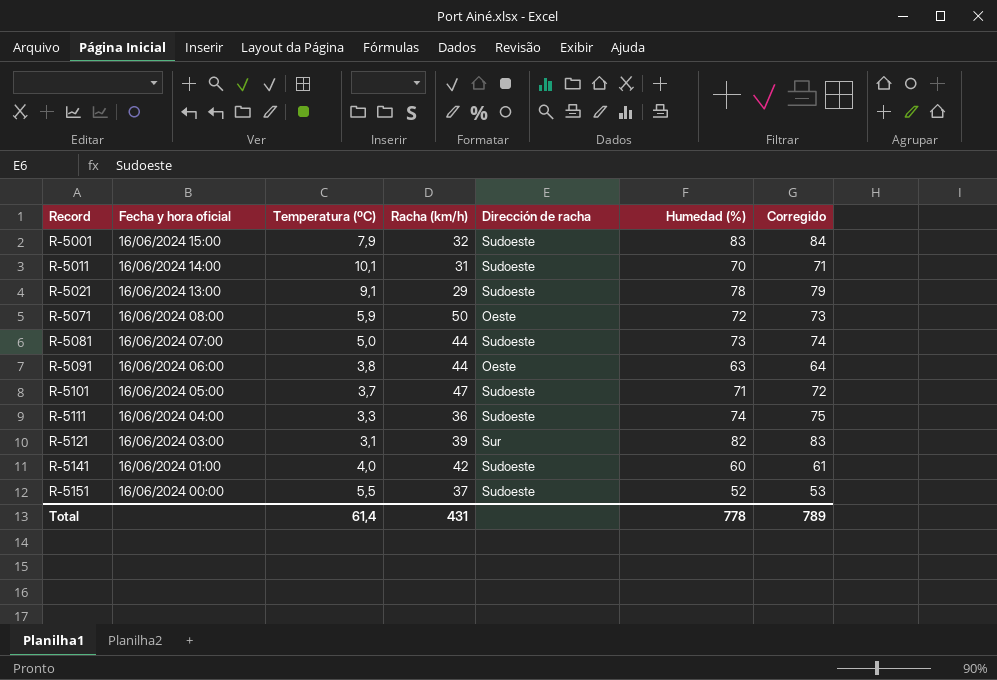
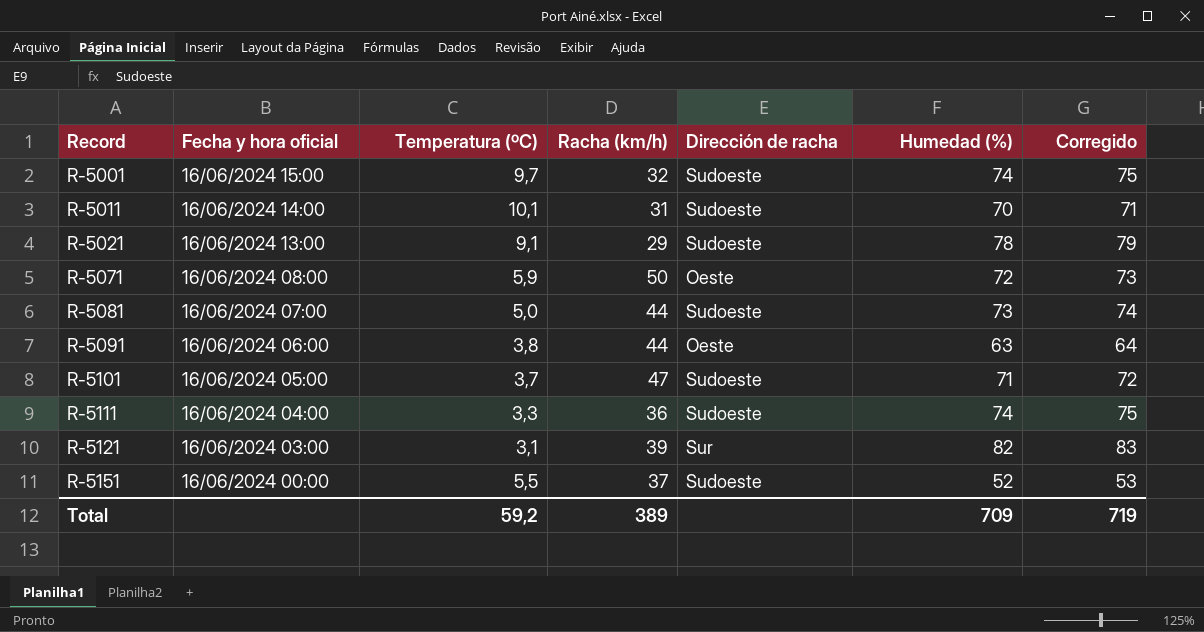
row R-5141: 16/06/2024 01:00 | 4,0 | 42 | Sudoeste | 60 | 61 -> none
R-5001 | Temperatura (ºC): 7,9 -> 9,7
R-5001 | Humedad (%): 83 -> 74
R-5001 | Corregido: 84 -> 75
Total | Temperatura (ºC): 61,4 -> 59,2
Total | Racha (km/h): 431 -> 389
Total | Humedad (%): 778 -> 709
Total | Corregido: 789 -> 719

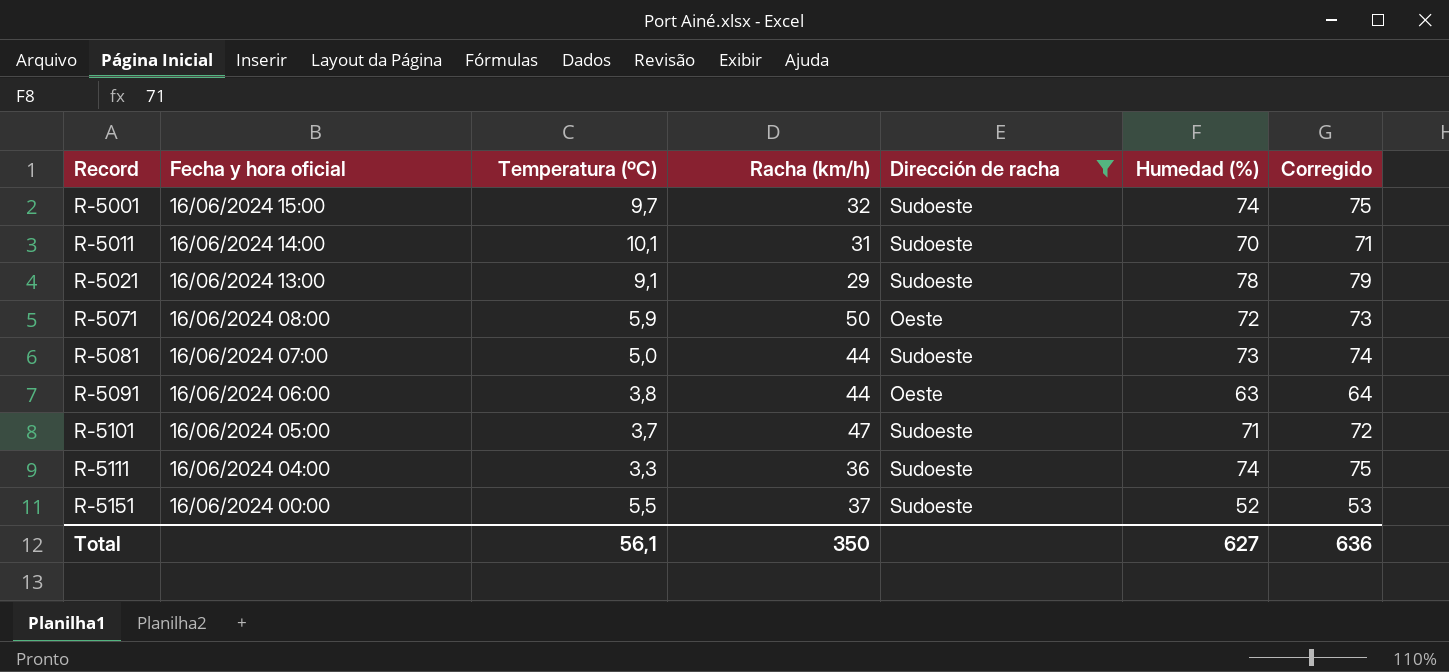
filter: none -> Dirección de racha != Sur
Total | Temperatura (ºC): 59,2 -> 56,1
Total | Racha (km/h): 389 -> 350
Total | Humedad (%): 709 -> 627
Total | Corregido: 719 -> 636

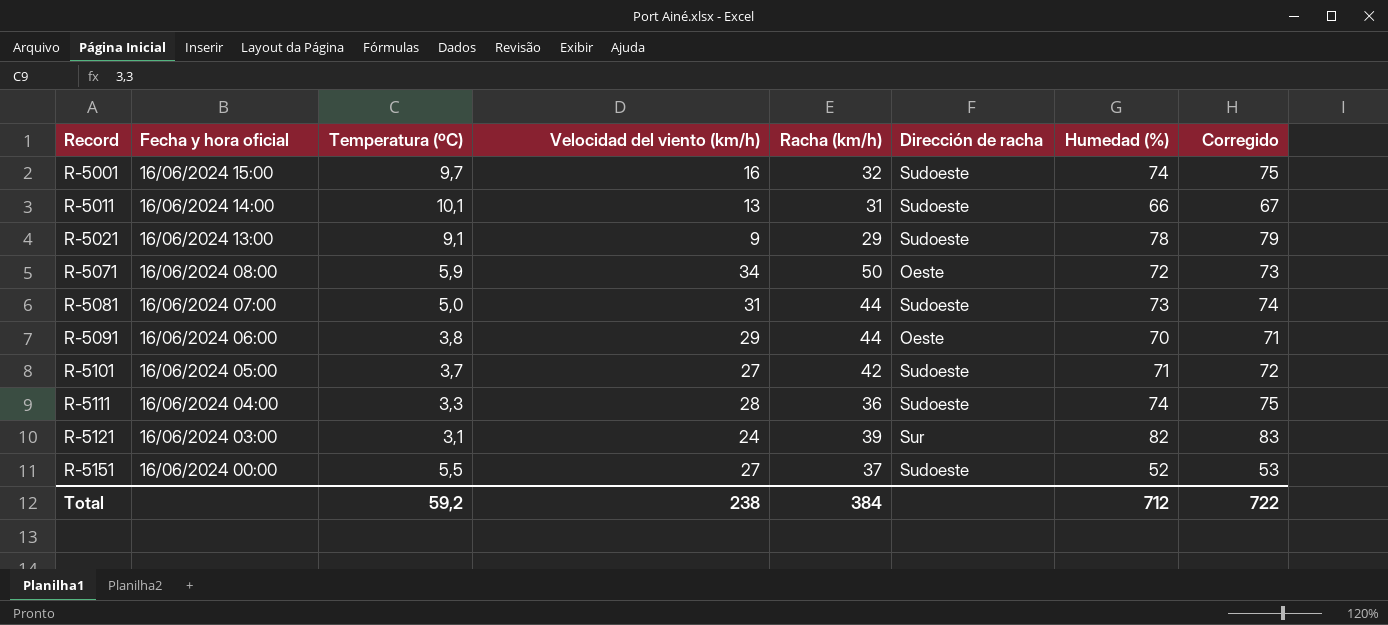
filter: Dirección de racha != Sur -> none
column Velocidad del viento (km/h) | position: none -> 4
R-5011 | Humedad (%): 70 -> 66
R-5011 | Corregido: 71 -> 67
R-5091 | Humedad (%): 63 -> 70
R-5091 | Corregido: 64 -> 71
R-5101 | Racha (km/h): 47 -> 42
Total | Temperatura (ºC): 56,1 -> 59,2
Total | Racha (km/h): 350 -> 384
Total | Humedad (%): 627 -> 712
Total | Corregido: 636 -> 722

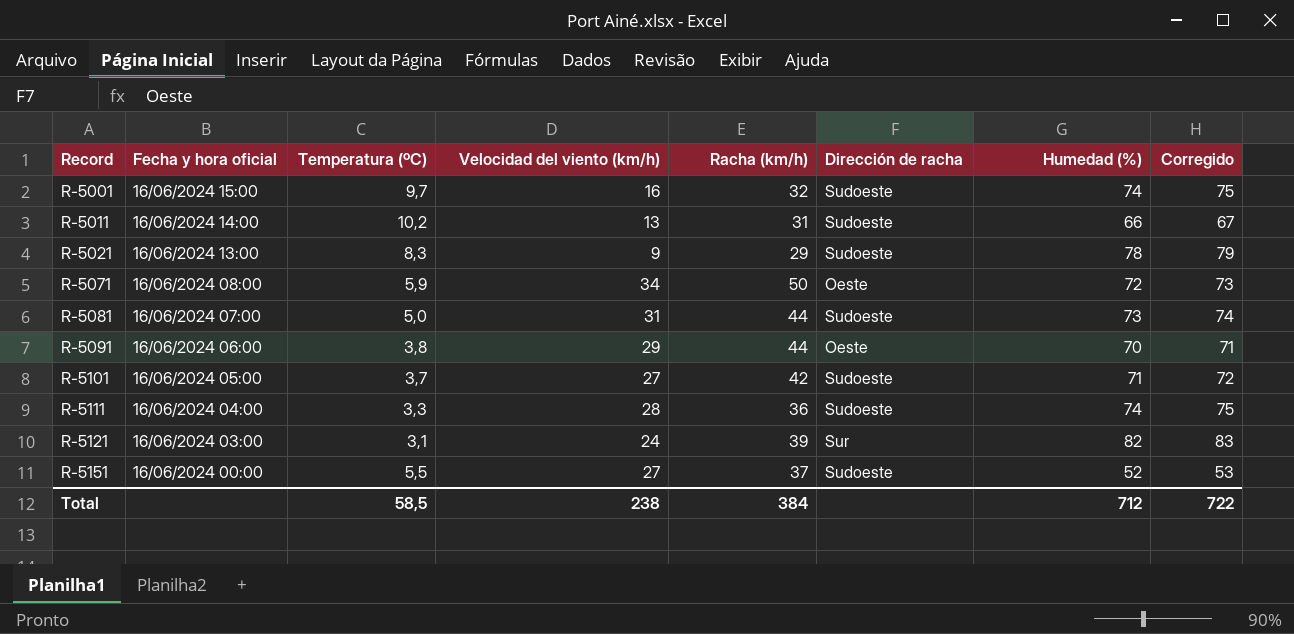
R-5011 | Temperatura (ºC): 10,1 -> 10,2
R-5021 | Temperatura (ºC): 9,1 -> 8,3
Total | Temperatura (ºC): 59,2 -> 58,5

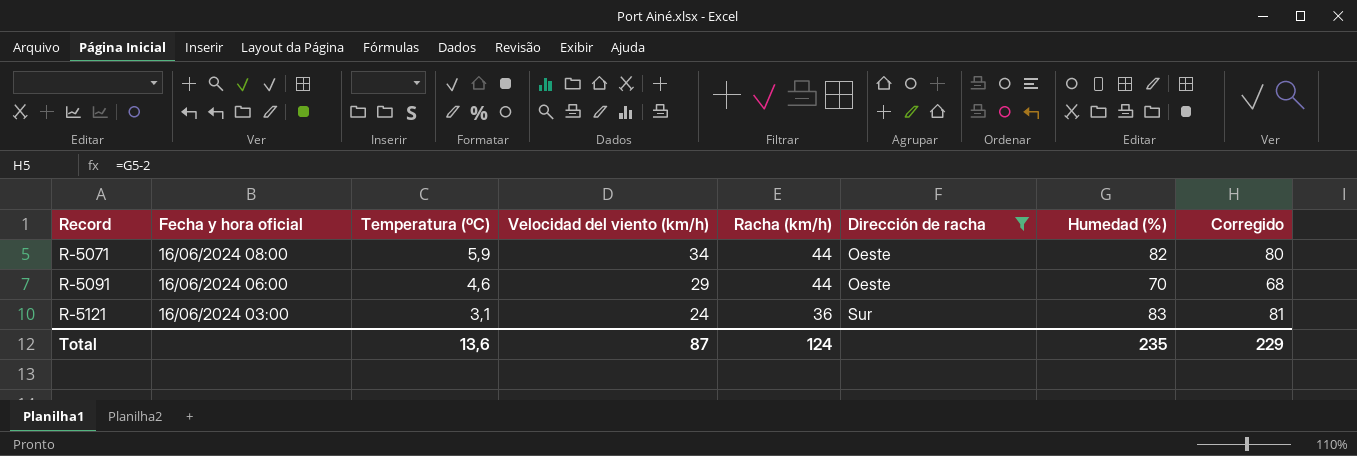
filter: none -> Dirección de racha != Sudoeste
column Corregido | formula: [Humedad (%)] + 1 -> [Humedad (%)] - 2
R-5071 | Racha (km/h): 50 -> 44
R-5071 | Humedad (%): 72 -> 82
R-5091 | Temperatura (ºC): 3,8 -> 4,6
R-5121 | Racha (km/h): 39 -> 36
R-5121 | Humedad (%): 82 -> 83
Total | Temperatura (ºC): 58,5 -> 13,6
Total | Velocidad del viento (km/h): 238 -> 87
Total | Racha (km/h): 384 -> 124
Total | Humedad (%): 712 -> 235
Total | Corregido: 722 -> 229

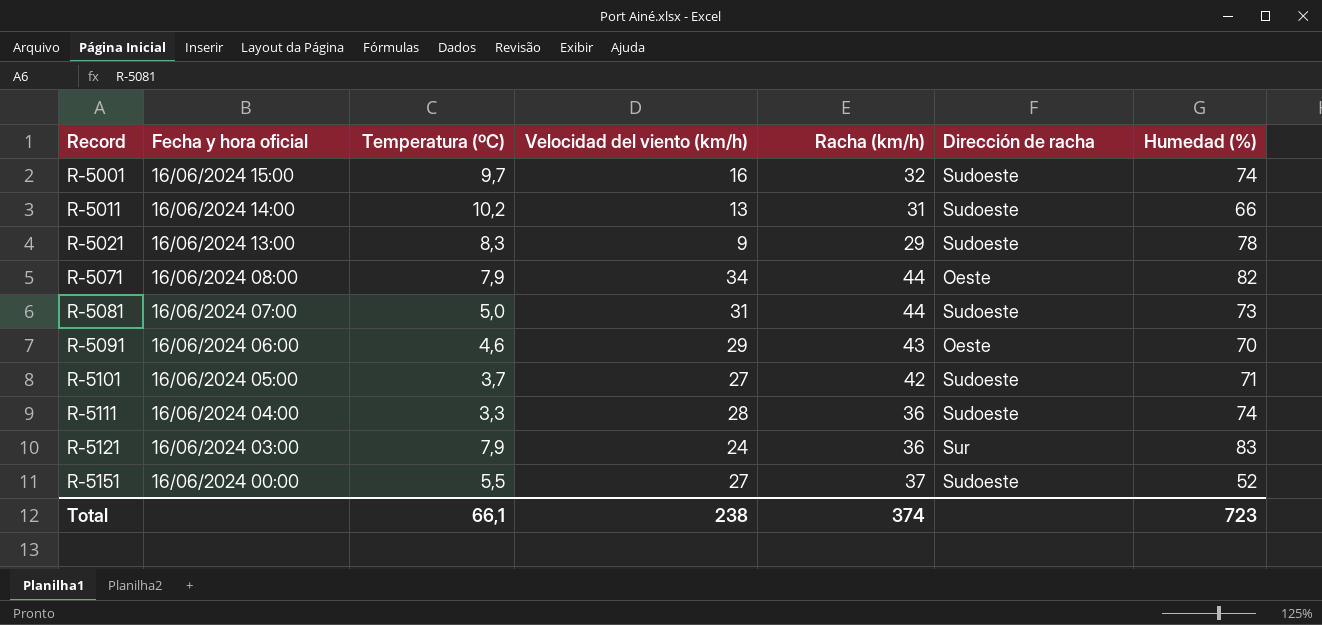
filter: Dirección de racha != Sudoeste -> none
column Corregido | formula: [Humedad (%)] - 2 -> none
R-5071 | Temperatura (ºC): 5,9 -> 7,9
R-5091 | Racha (km/h): 44 -> 43
R-5121 | Temperatura (ºC): 3,1 -> 7,9
Total | Temperatura (ºC): 13,6 -> 66,1
Total | Velocidad del viento (km/h): 87 -> 238
Total | Racha (km/h): 124 -> 374
Total | Humedad (%): 235 -> 723

